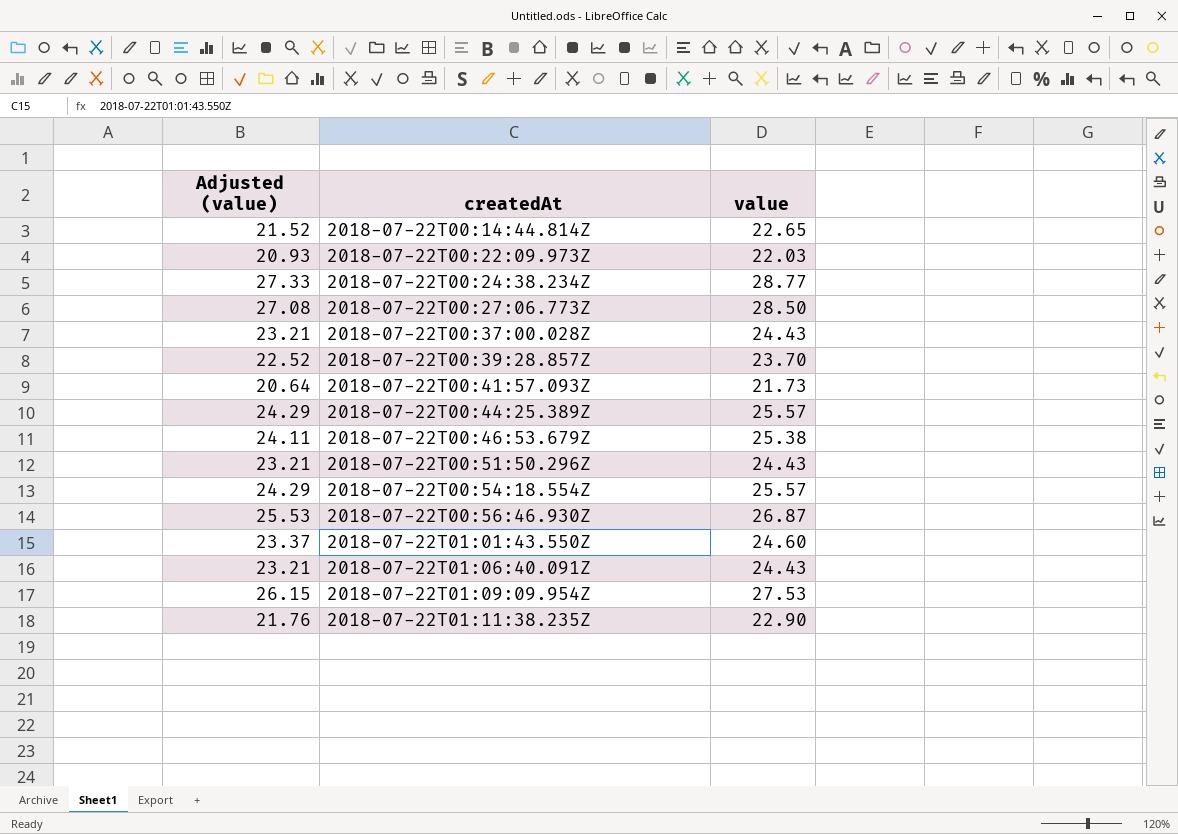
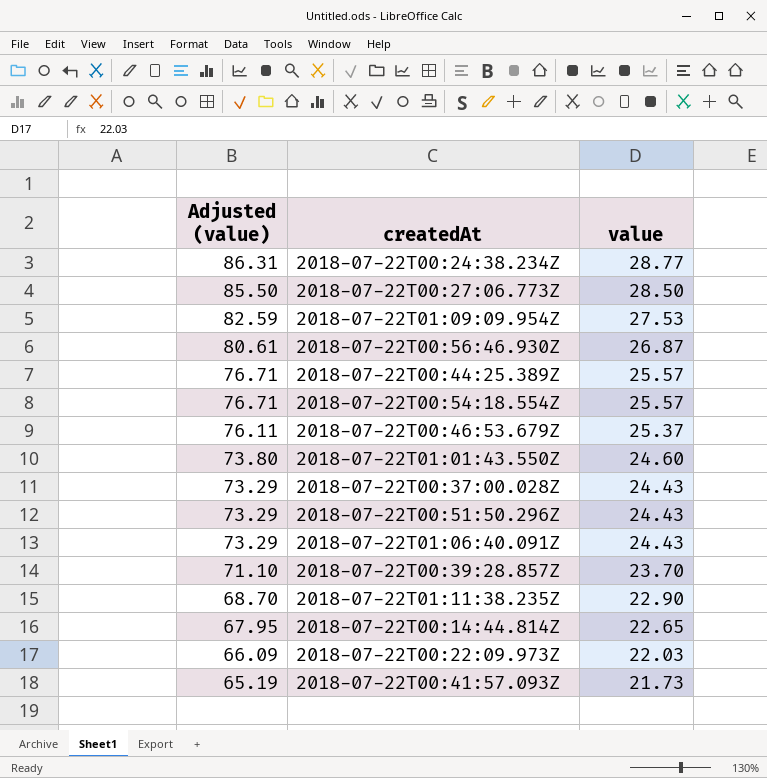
row order: createdAt ascending -> Adjusted (value) descending
column Adjusted (value) | formula: [value] * 0.95 -> [value] * 3
2018-07-22T00:46:53.679Z | value: 25.38 -> 25.37

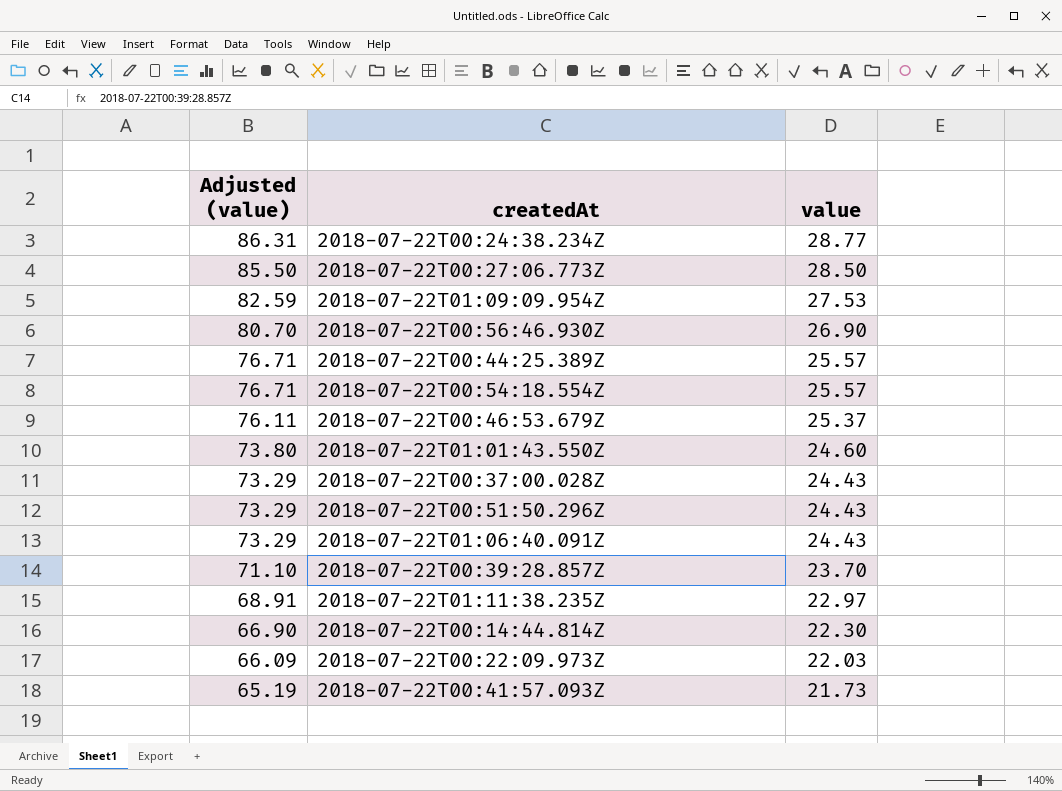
2018-07-22T00:56:46.930Z | Adjusted (value): 80.61 -> 80.70
2018-07-22T00:56:46.930Z | value: 26.87 -> 26.90
2018-07-22T01:11:38.235Z | Adjusted (value): 68.70 -> 68.91
2018-07-22T01:11:38.235Z | value: 22.90 -> 22.97
2018-07-22T00:14:44.814Z | Adjusted (value): 67.95 -> 66.90
2018-07-22T00:14:44.814Z | value: 22.65 -> 22.30

